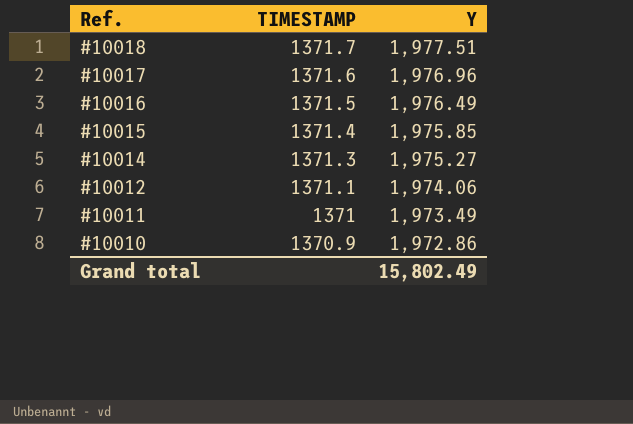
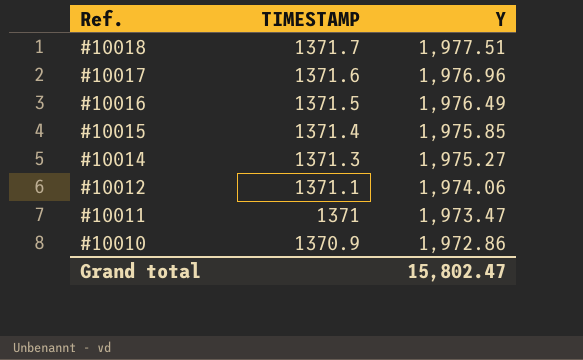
#10011 | Y: 1,973.49 -> 1,973.47
Grand total | Y: 15,802.49 -> 15,802.47

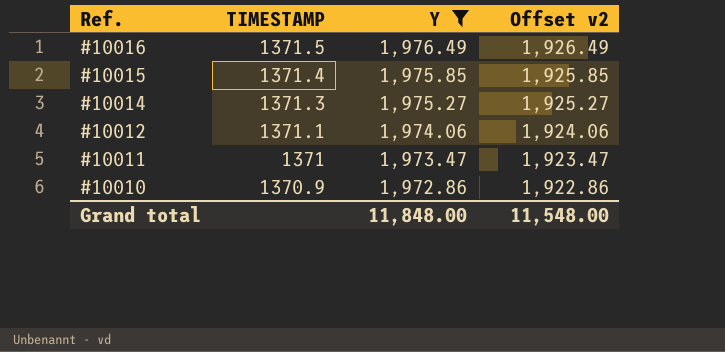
filter: none -> Y <= 1,976.49
column Offset v2 | formula: none -> [Y] - 50
Grand total | Y: 15,802.47 -> 11,848.00

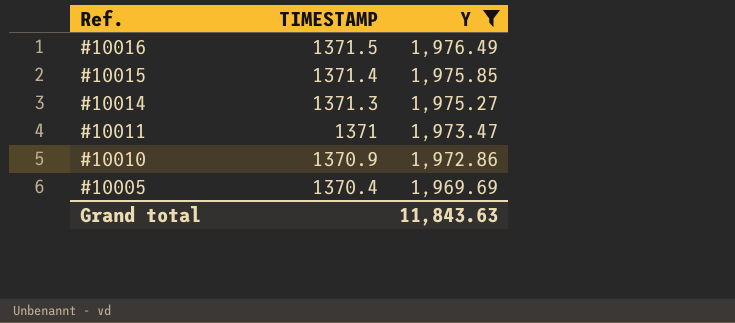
column Offset v2 | formula: [Y] - 50 -> none
row #10012: 1371.1 | 1,974.06 | 1,924.06 -> none
row #10005: none -> 1370.4 | 1,969.69
Grand total | Y: 11,848.00 -> 11,843.63

